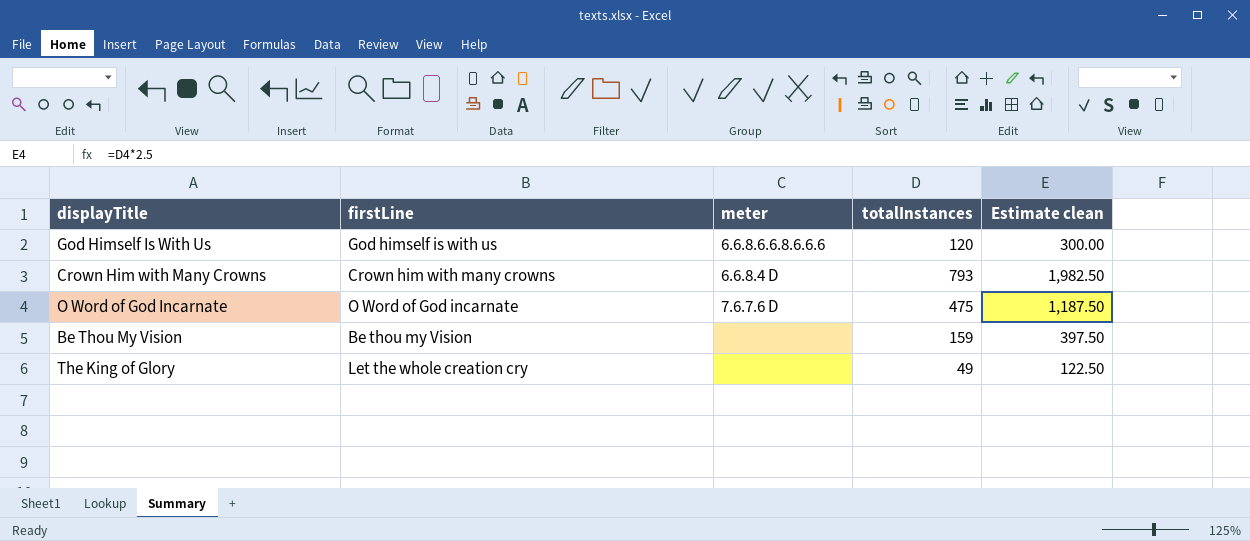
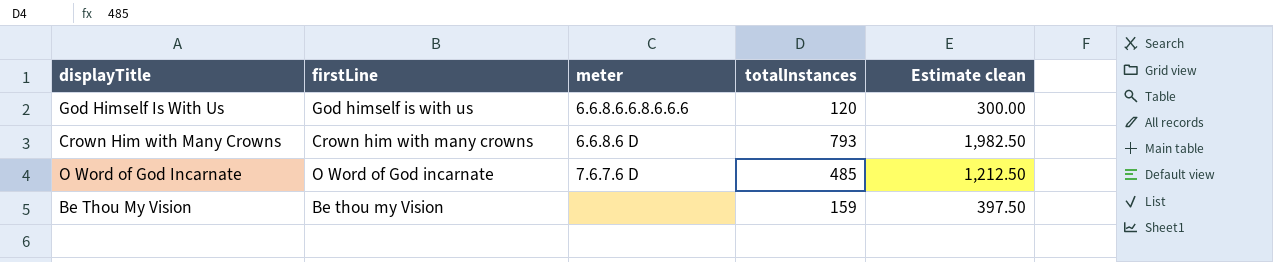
row The King of Glory: Let the whole creation cry | none | 49 | 122.50 -> none
Crown Him with Many Crowns | meter: 6.6.8.4 D -> 6.6.8.6 D
O Word of God Incarnate | totalInstances: 475 -> 485
O Word of God Incarnate | Estimate clean: 1,187.50 -> 1,212.50

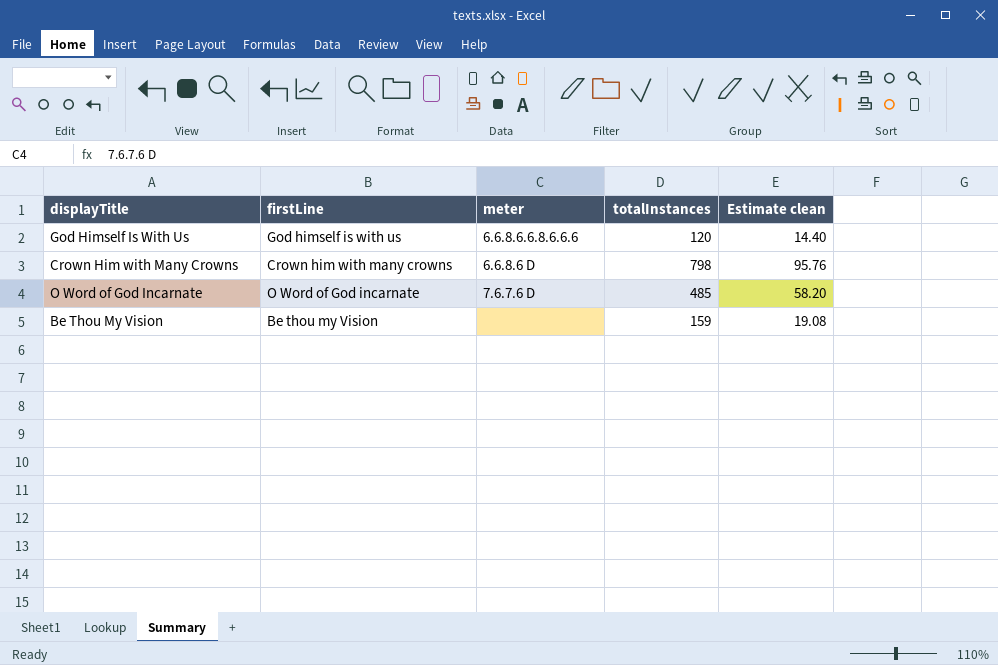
column Estimate clean | formula: [totalInstances] * 2.5 -> [totalInstances] * 0.12
Crown Him with Many Crowns | totalInstances: 793 -> 798

